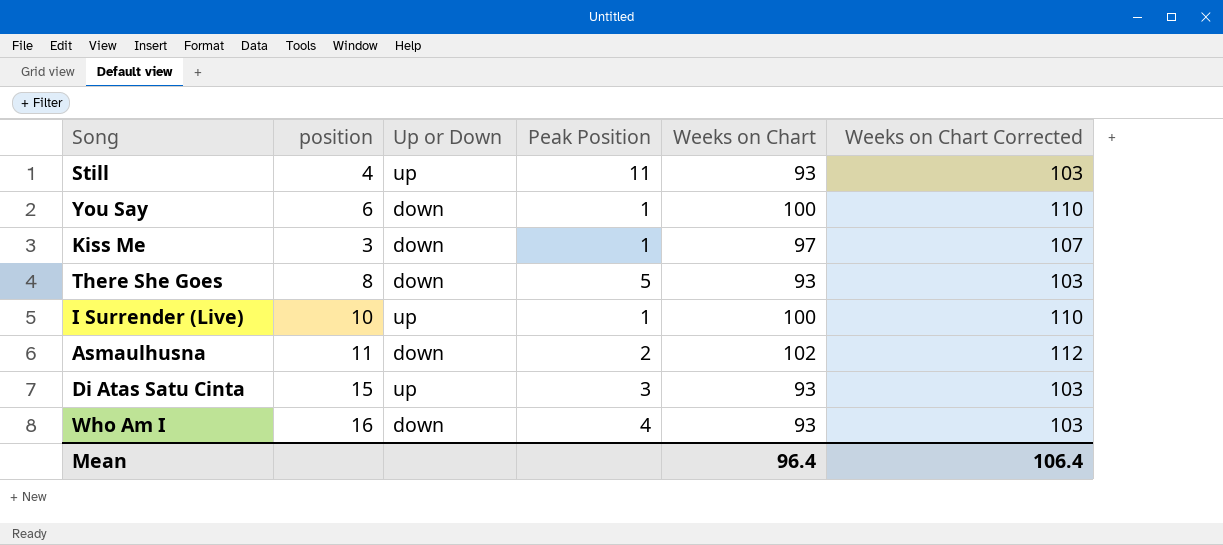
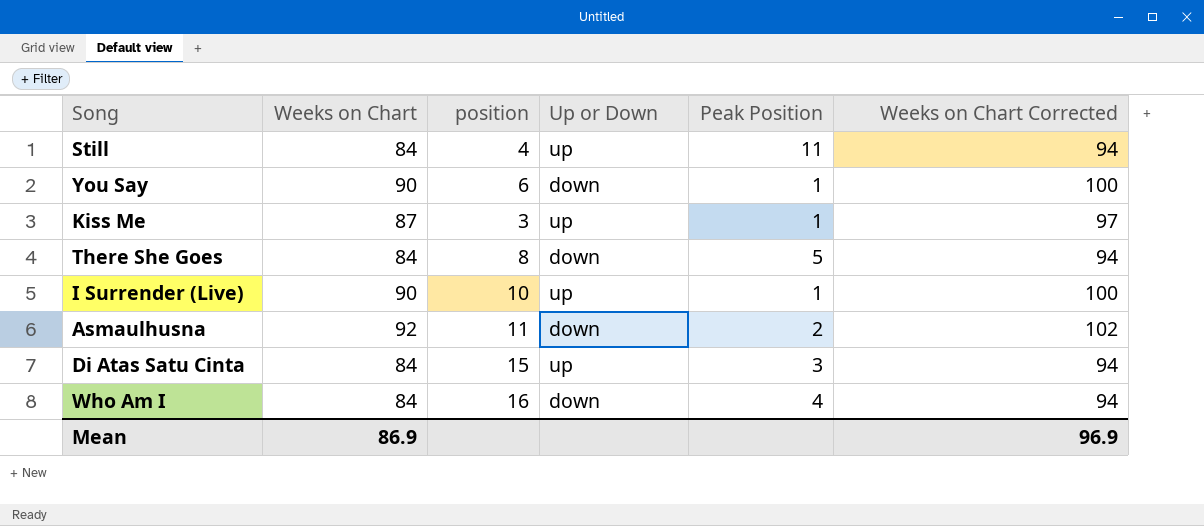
column Weeks on Chart | position: 5 -> 2
Still | Weeks on Chart: 93 -> 84
Still | Weeks on Chart Corrected: 103 -> 94
You Say | Weeks on Chart: 100 -> 90
You Say | Weeks on Chart Corrected: 110 -> 100
Kiss Me | Weeks on Chart: 97 -> 87
Kiss Me | Up or Down: down -> up
Kiss Me | Weeks on Chart Corrected: 107 -> 97
There She Goes | Weeks on Chart: 93 -> 84
There She Goes | Weeks on Chart Corrected: 103 -> 94
I Surrender (Live) | Weeks on Chart: 100 -> 90
I Surrender (Live) | Weeks on Chart Corrected: 110 -> 100
Asmaulhusna | Weeks on Chart: 102 -> 92
Asmaulhusna | Weeks on Chart Corrected: 112 -> 102
Di Atas Satu Cinta | Weeks on Chart: 93 -> 84
Di Atas Satu Cinta | Weeks on Chart Corrected: 103 -> 94
Who Am I | Weeks on Chart: 93 -> 84
Who Am I | Weeks on Chart Corrected: 103 -> 94
Mean | Weeks on Chart: 96.4 -> 86.9
Mean | Weeks on Chart Corrected: 106.4 -> 96.9

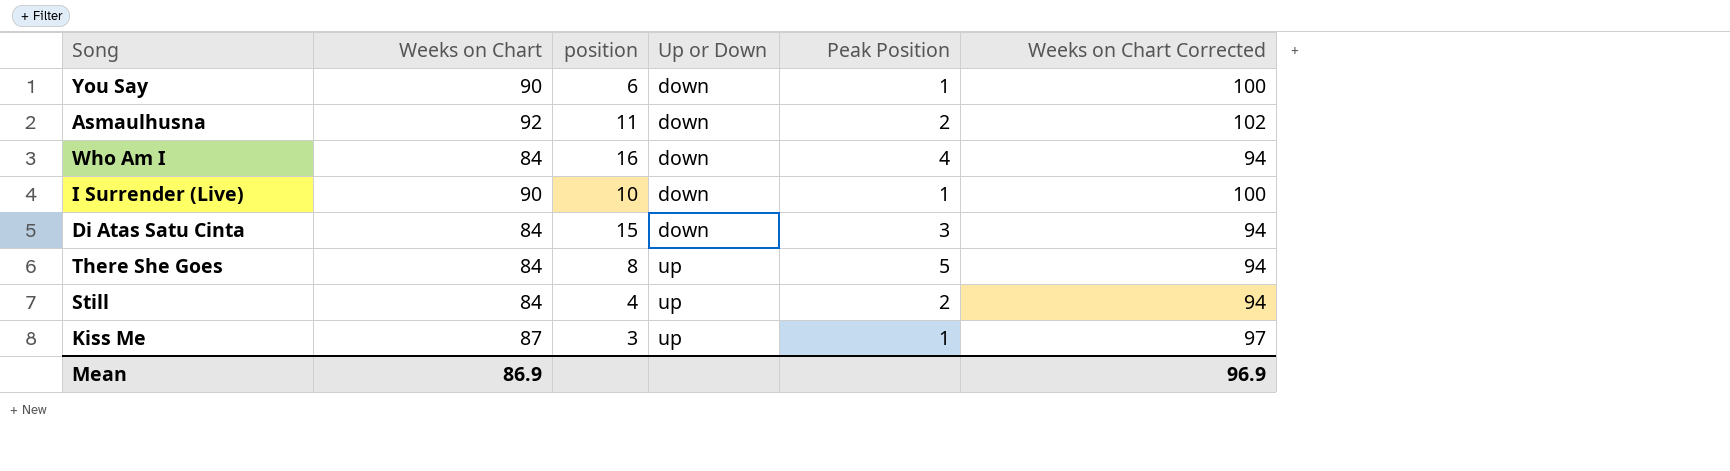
row order: none -> Up or Down ascending
I Surrender (Live) | Up or Down: up -> down
Di Atas Satu Cinta | Up or Down: up -> down
There She Goes | Up or Down: down -> up
Still | Peak Position: 11 -> 2

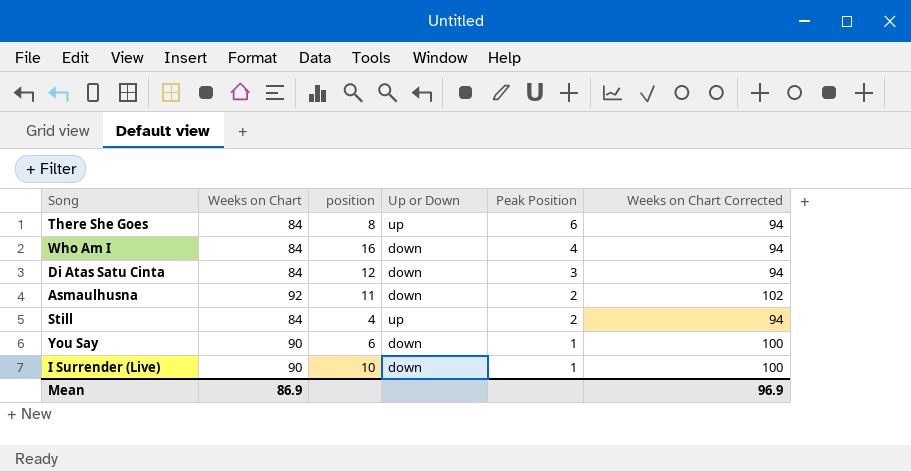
row order: Up or Down ascending -> Peak Position descending
row Kiss Me: 87 | 3 | up | 1 | 97 -> none
There She Goes | Peak Position: 5 -> 6
Di Atas Satu Cinta | position: 15 -> 12

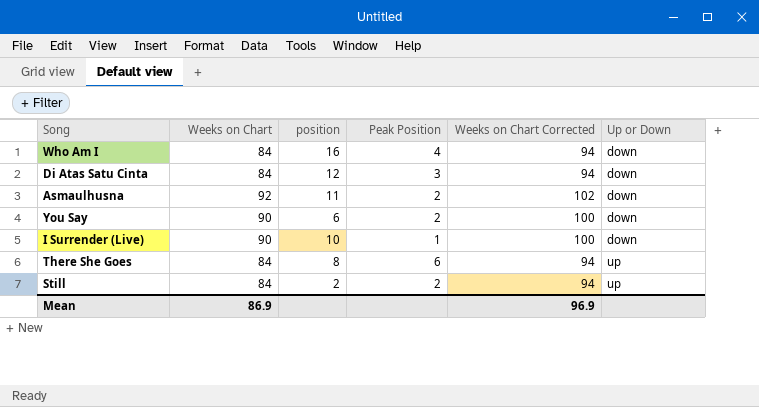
row order: Peak Position descending -> Up or Down ascending
column Up or Down | position: 4 -> 6
You Say | Peak Position: 1 -> 2
Still | position: 4 -> 2

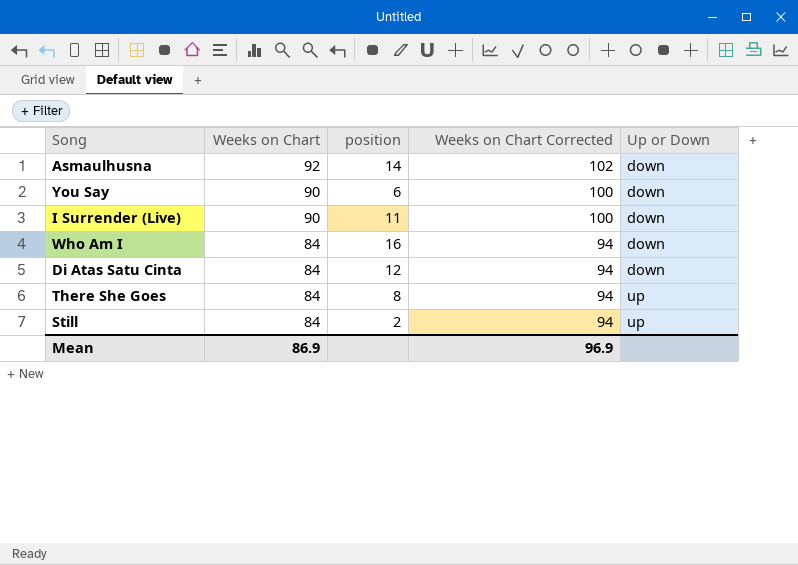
row order: Up or Down ascending -> Weeks on Chart descending
column Peak Position | position: 4 -> none
Asmaulhusna | position: 11 -> 14
I Surrender (Live) | position: 10 -> 11

